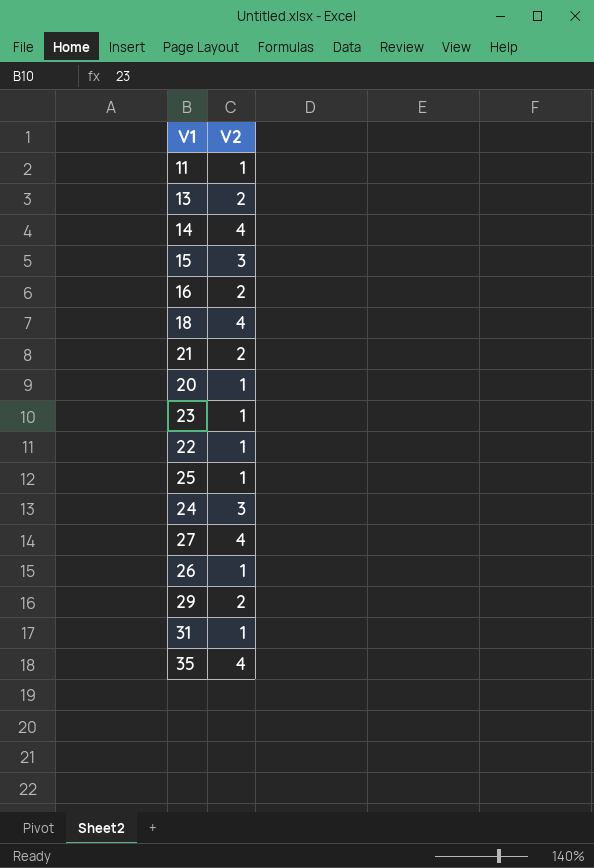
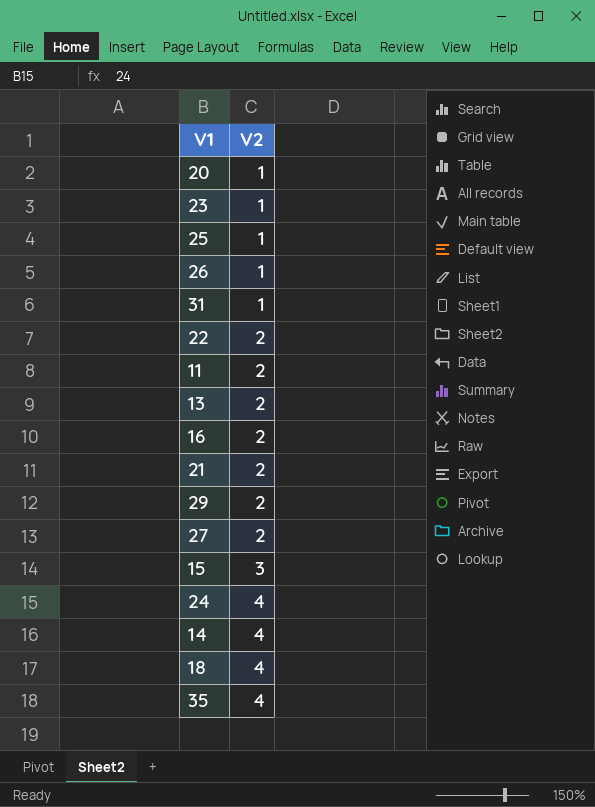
row order: none -> V2 ascending
22 | V2: 1 -> 2
11 | V2: 1 -> 2
27 | V2: 4 -> 2
24 | V2: 3 -> 4

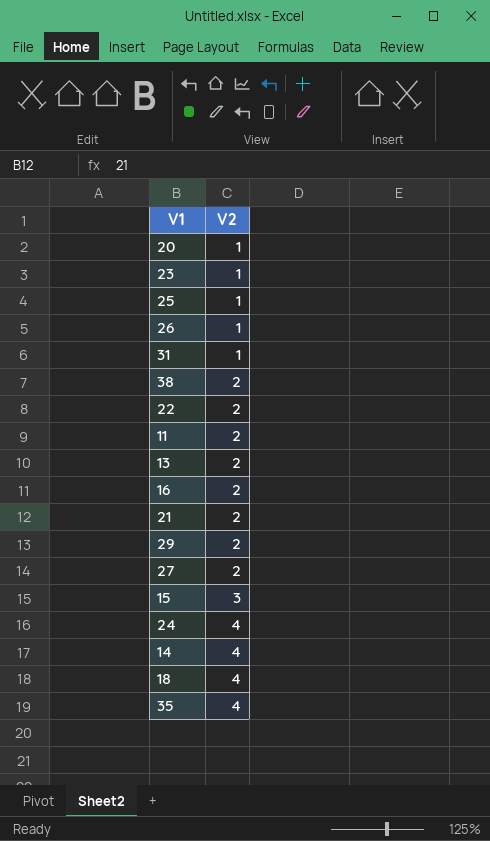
row 38: none -> 2

